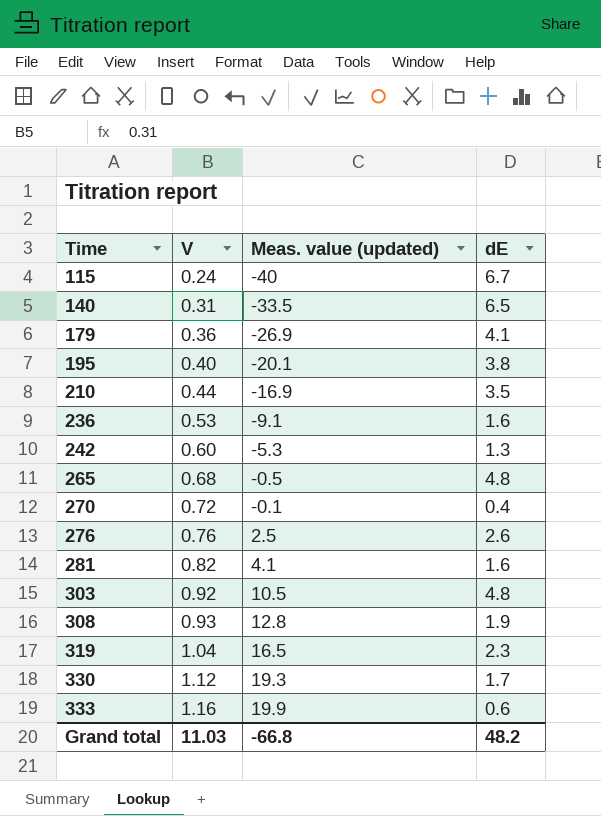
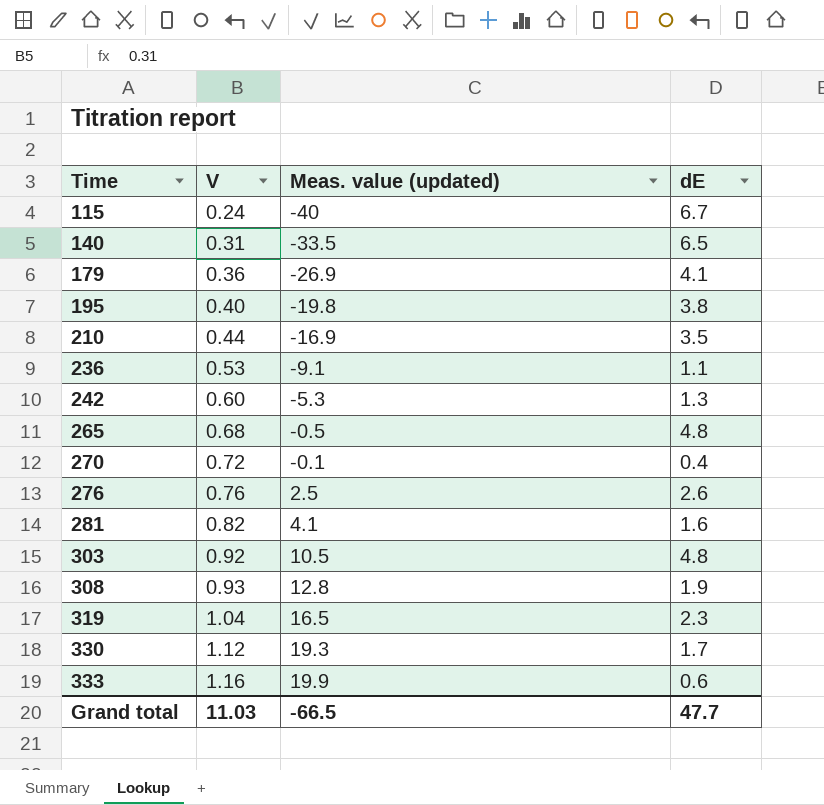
195 | Meas. value (updated): -20.1 -> -19.8
236 | dE: 1.6 -> 1.1
Grand total | Meas. value (updated): -66.8 -> -66.5
Grand total | dE: 48.2 -> 47.7

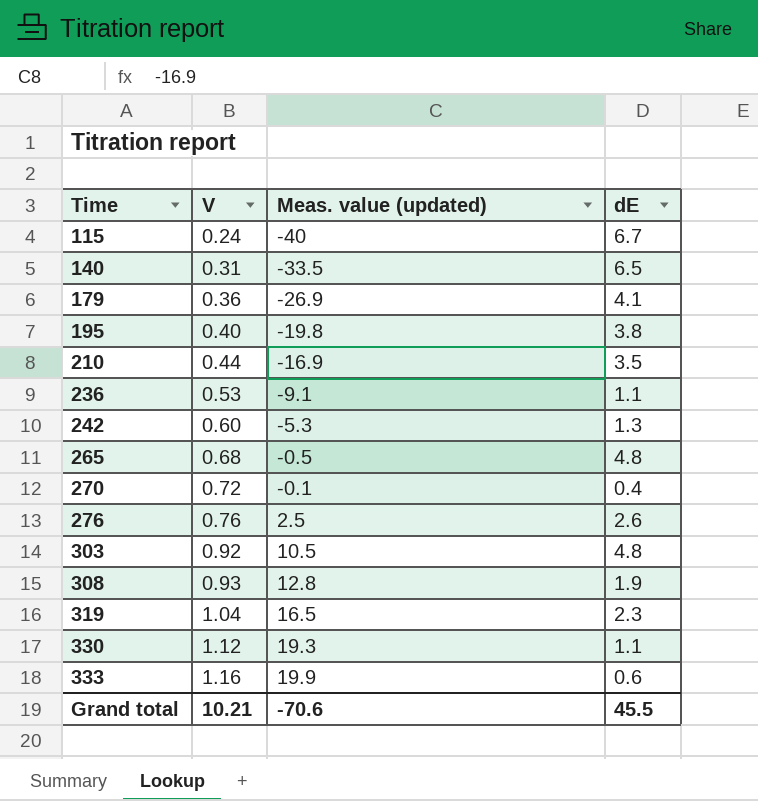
row 281: 0.82 | 4.1 | 1.6 -> none
330 | dE: 1.7 -> 1.1
Grand total | V: 11.03 -> 10.21
Grand total | Meas. value (updated): -66.5 -> -70.6
Grand total | dE: 47.7 -> 45.5

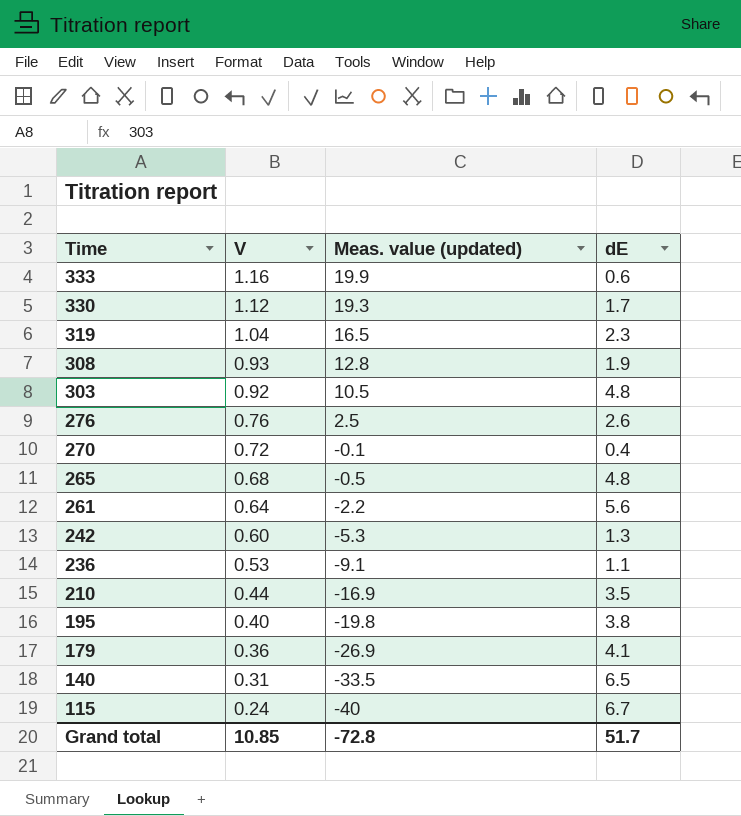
row order: Time ascending -> Time descending
330 | dE: 1.1 -> 1.7
row 261: none -> 0.64 | -2.2 | 5.6
Grand total | V: 10.21 -> 10.85
Grand total | Meas. value (updated): -70.6 -> -72.8
Grand total | dE: 45.5 -> 51.7

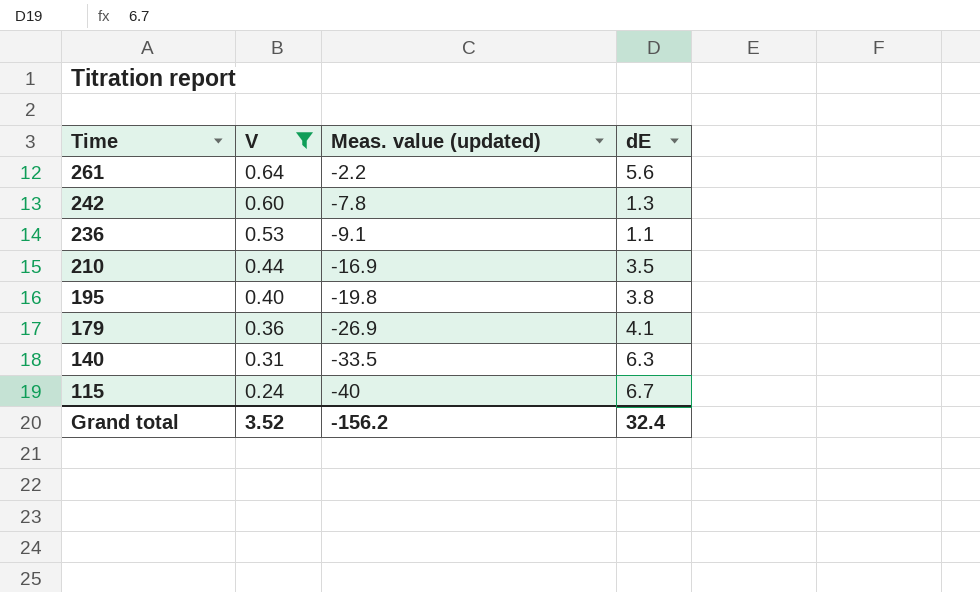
filter: none -> V <= 0.64
242 | Meas. value (updated): -5.3 -> -7.8
140 | dE: 6.5 -> 6.3
Grand total | V: 10.85 -> 3.52
Grand total | Meas. value (updated): -72.8 -> -156.2
Grand total | dE: 51.7 -> 32.4

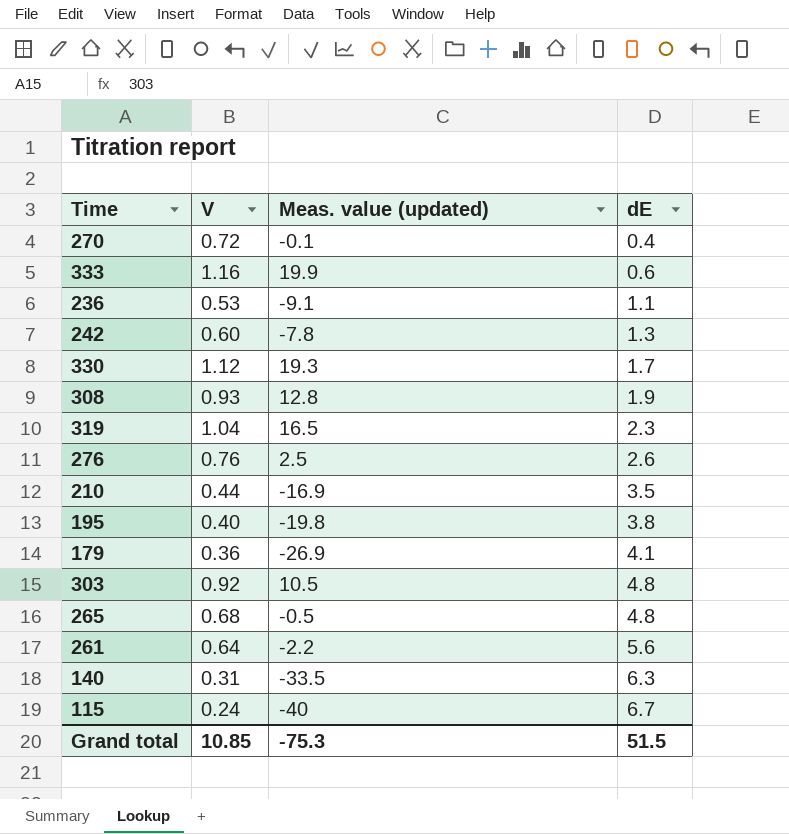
filter: V <= 0.64 -> none
row order: Time descending -> dE ascending
Grand total | V: 3.52 -> 10.85
Grand total | Meas. value (updated): -156.2 -> -75.3
Grand total | dE: 32.4 -> 51.5

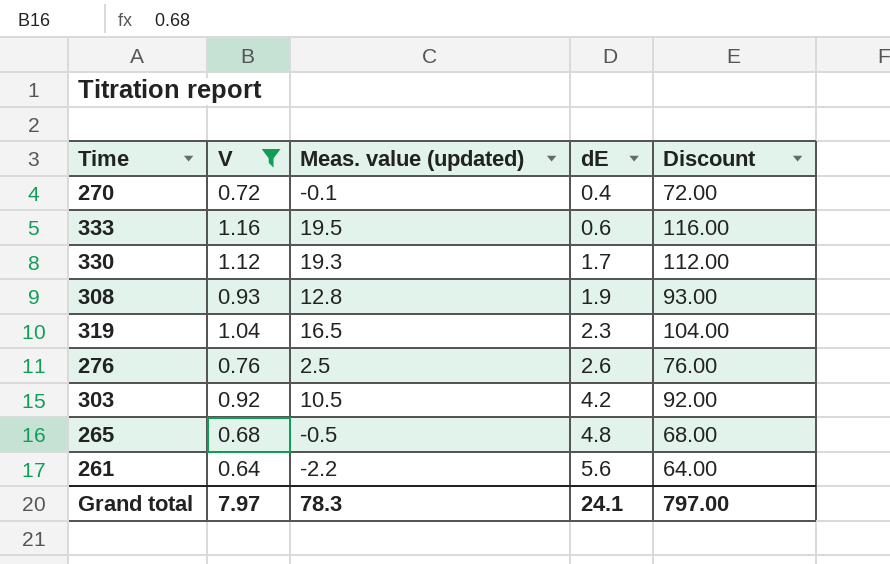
filter: none -> V >= 0.64
column Discount | formula: none -> [V] * 100
333 | Meas. value (updated): 19.9 -> 19.5
303 | dE: 4.8 -> 4.2
Grand total | V: 10.85 -> 7.97
Grand total | Meas. value (updated): -75.3 -> 78.3
Grand total | dE: 51.5 -> 24.1

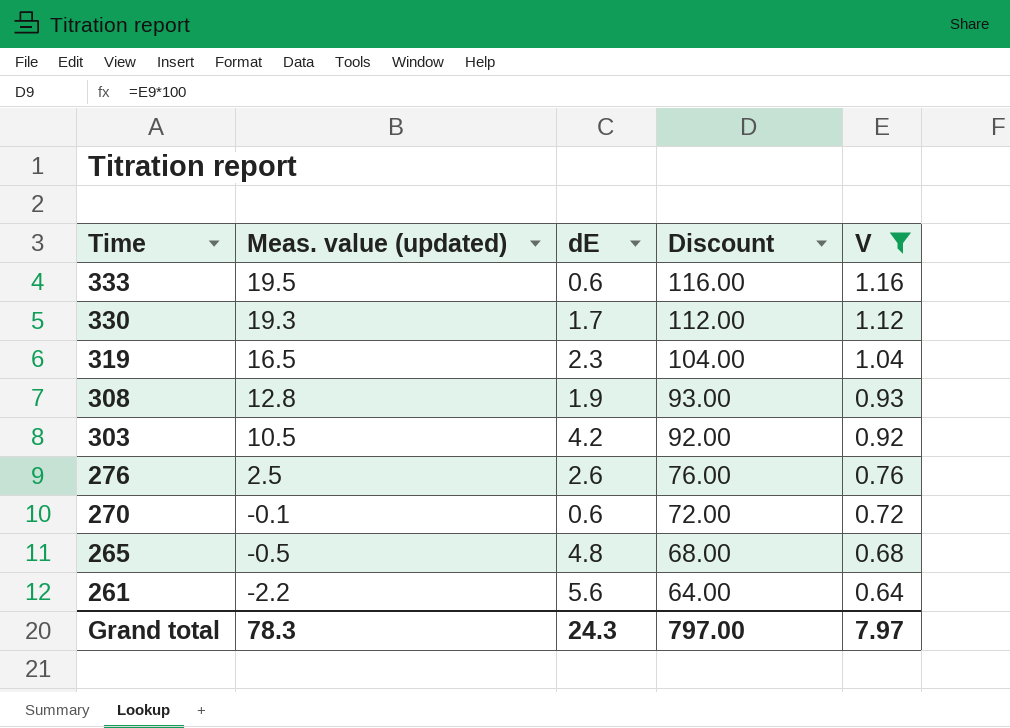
row order: dE ascending -> Time descending
column V | position: 2 -> 5
270 | dE: 0.4 -> 0.6
Grand total | dE: 24.1 -> 24.3

